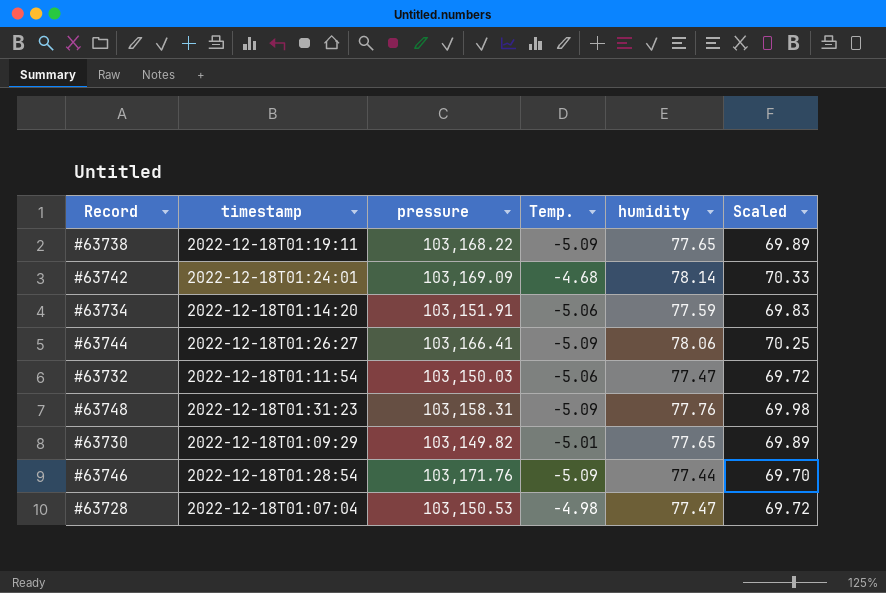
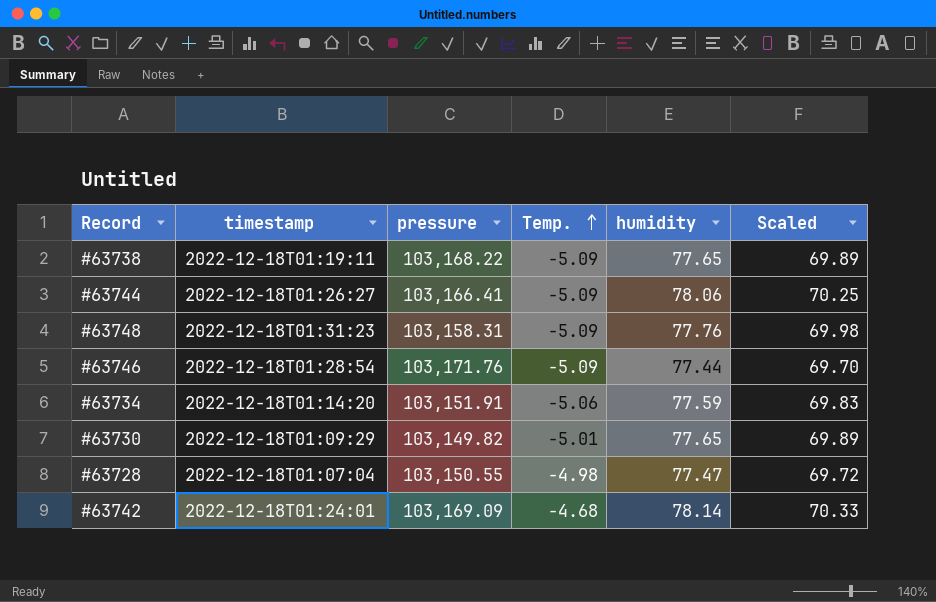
row order: none -> Temp. ascending
row #63732: 2022-12-18T01:11:54 | 103,150.03 | -5.06 | 77.47 | 69.72 -> none
#63728 | pressure: 103,150.53 -> 103,150.55

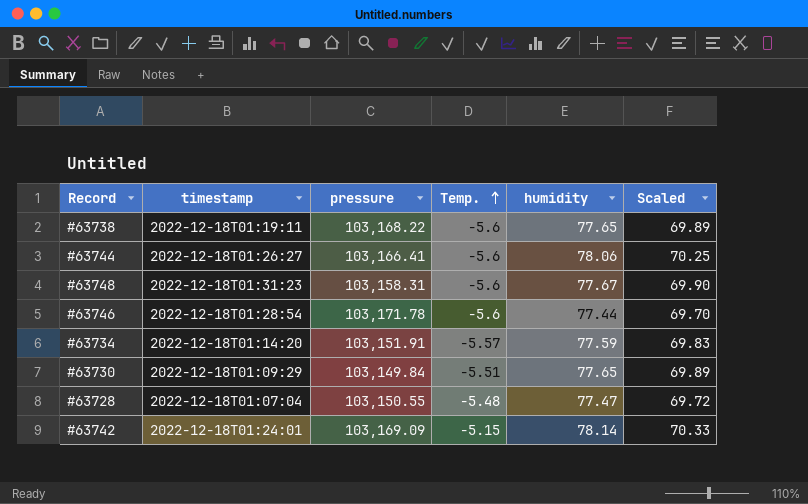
#63738 | Temp.: -5.09 -> -5.6
#63744 | Temp.: -5.09 -> -5.6
#63748 | Temp.: -5.09 -> -5.6
#63748 | humidity: 77.76 -> 77.67
#63748 | Scaled: 69.98 -> 69.90
#63746 | pressure: 103,171.76 -> 103,171.78
#63746 | Temp.: -5.09 -> -5.6
#63734 | Temp.: -5.06 -> -5.57
#63730 | pressure: 103,149.82 -> 103,149.84
#63730 | Temp.: -5.01 -> -5.51
#63728 | Temp.: -4.98 -> -5.48
#63742 | Temp.: -4.68 -> -5.15

